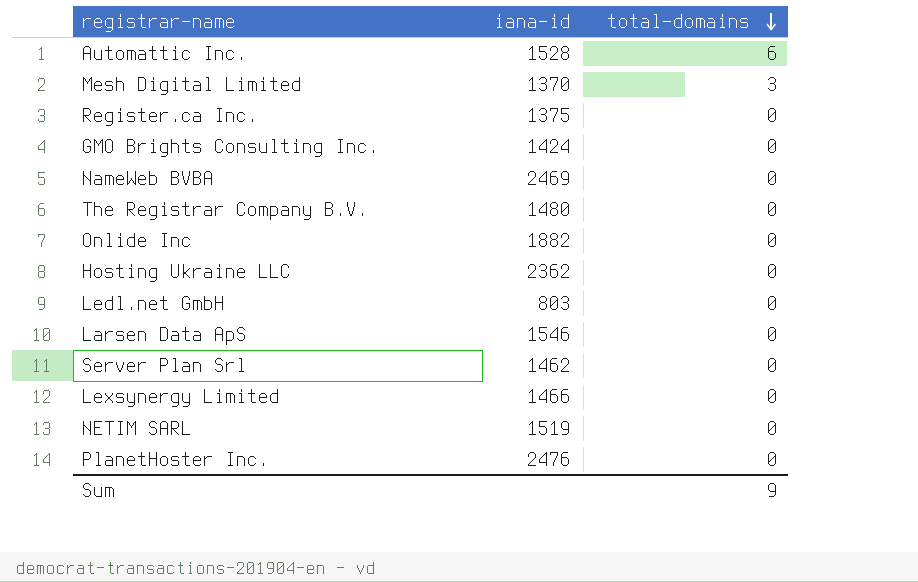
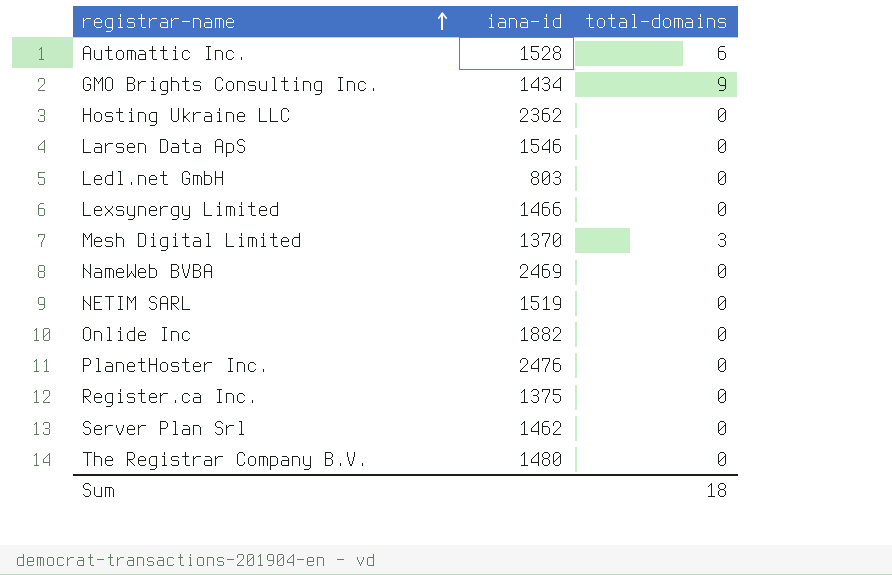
row order: total-domains descending -> registrar-name ascending
GMO Brights Consulting Inc. | iana-id: 1424 -> 1434
GMO Brights Consulting Inc. | total-domains: 0 -> 9
Sum | total-domains: 9 -> 18

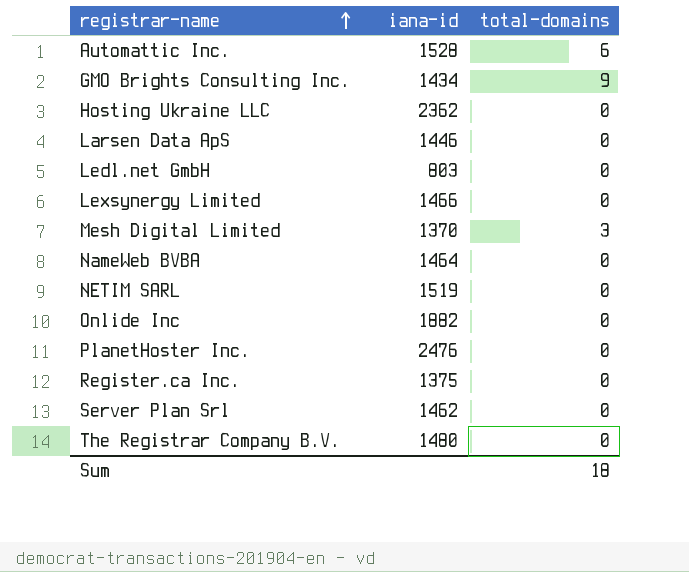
Larsen Data ApS | iana-id: 1546 -> 1446
NameWeb BVBA | iana-id: 2469 -> 1464

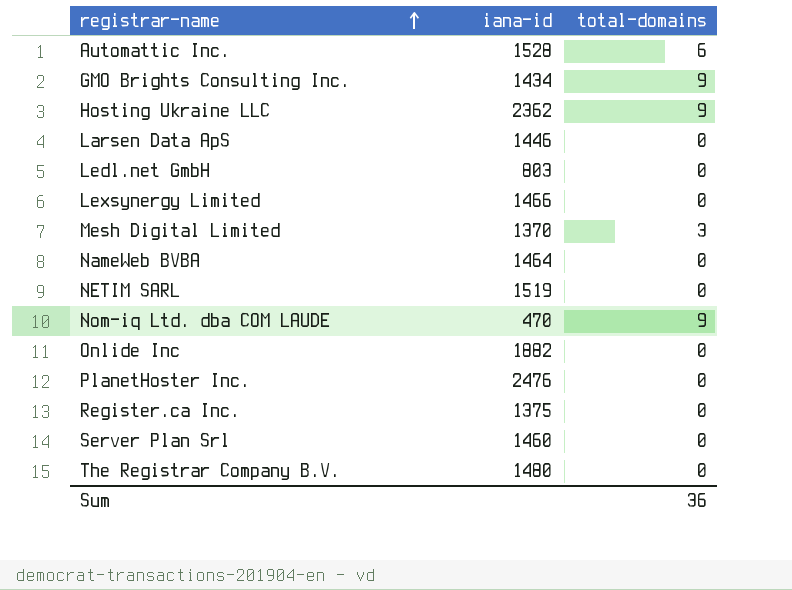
Hosting Ukraine LLC | total-domains: 0 -> 9
row Nom-iq Ltd. dba COM LAUDE: none -> 470 | 9
Server Plan Srl | iana-id: 1462 -> 1460
Sum | total-domains: 18 -> 36

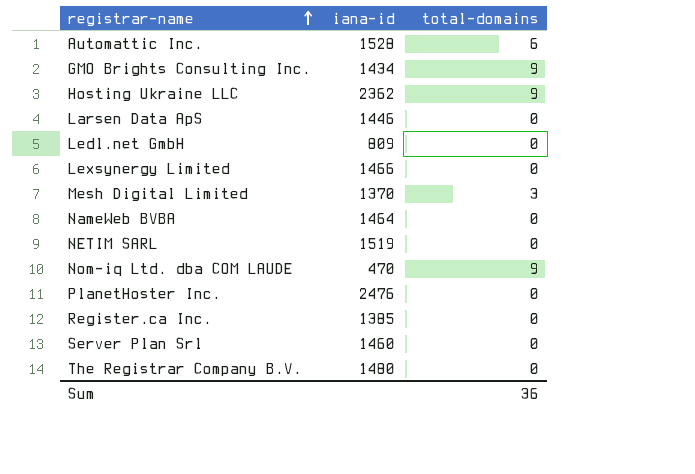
row Onlide Inc: 1882 | 0 -> none
Ledl.net GmbH | iana-id: 803 -> 809
Register.ca Inc. | iana-id: 1375 -> 1385

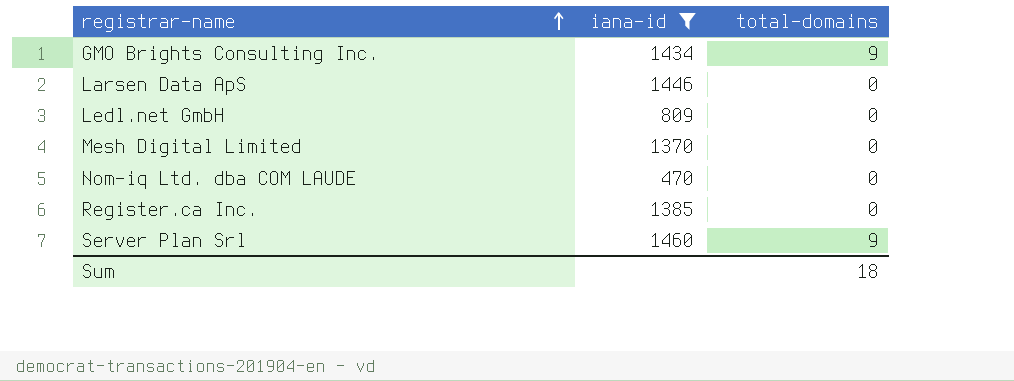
filter: none -> iana-id <= 1460
Mesh Digital Limited | total-domains: 3 -> 0
Nom-iq Ltd. dba COM LAUDE | total-domains: 9 -> 0
Server Plan Srl | total-domains: 0 -> 9
Sum | total-domains: 36 -> 18

